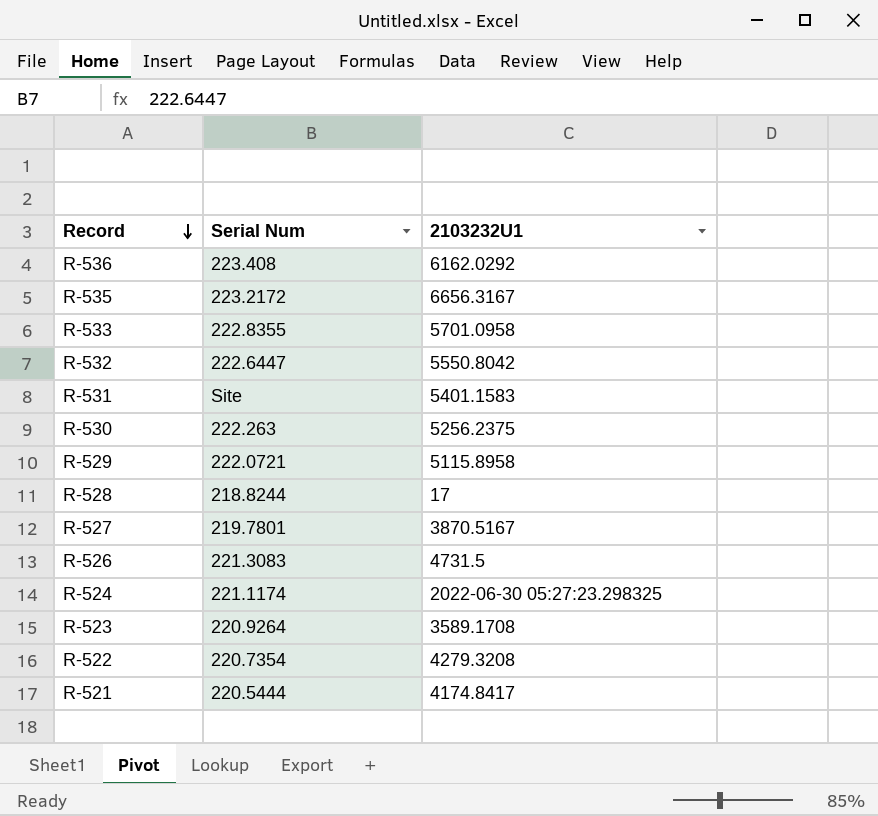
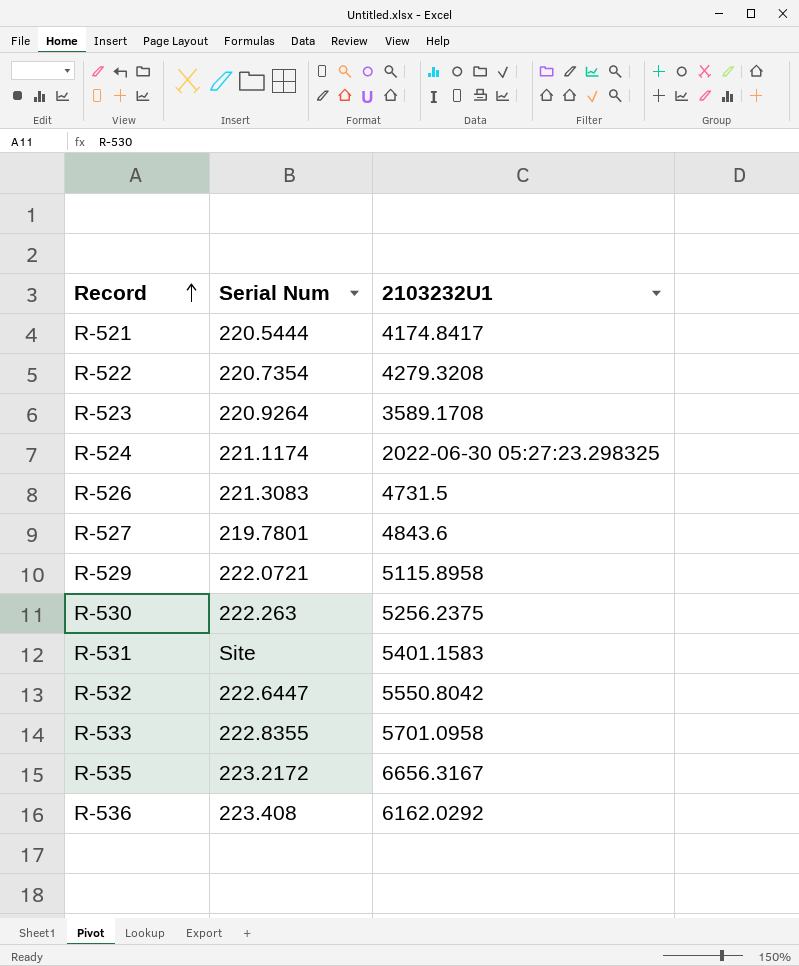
row order: Record descending -> Record ascending
row R-528: 218.8244 | 17 -> none
R-527 | 2103232U1: 3870.5167 -> 4843.6

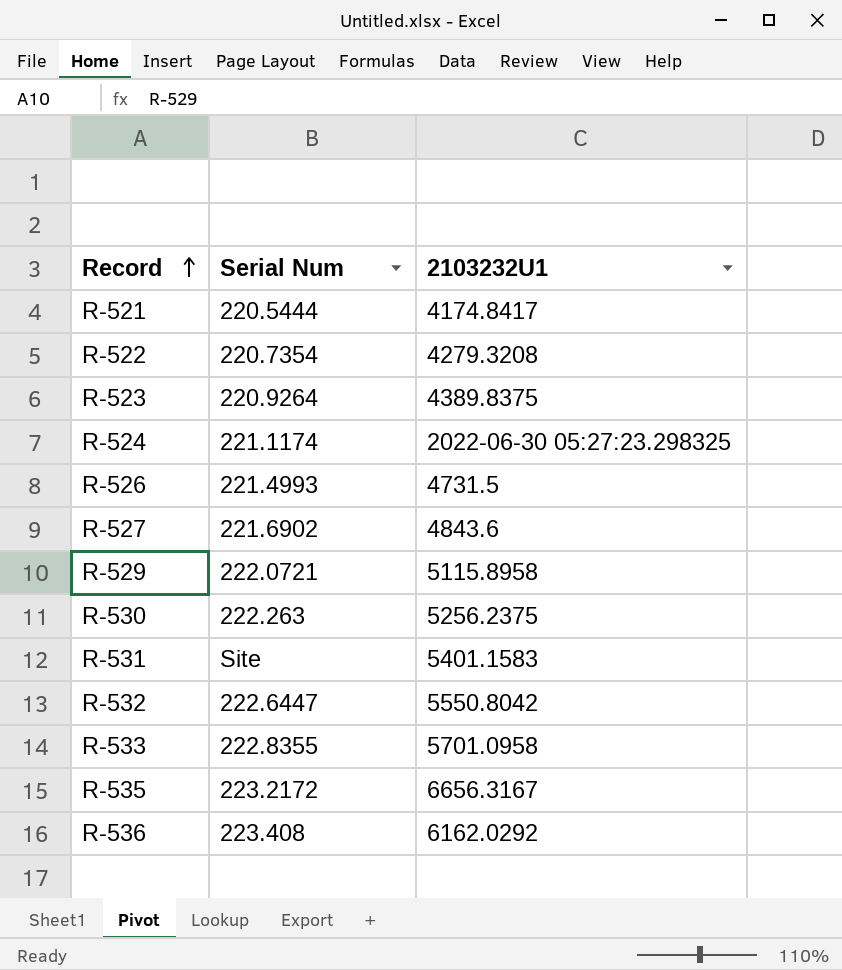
R-523 | 2103232U1: 3589.1708 -> 4389.8375
R-526 | Serial Num: 221.3083 -> 221.4993
R-527 | Serial Num: 219.7801 -> 221.6902

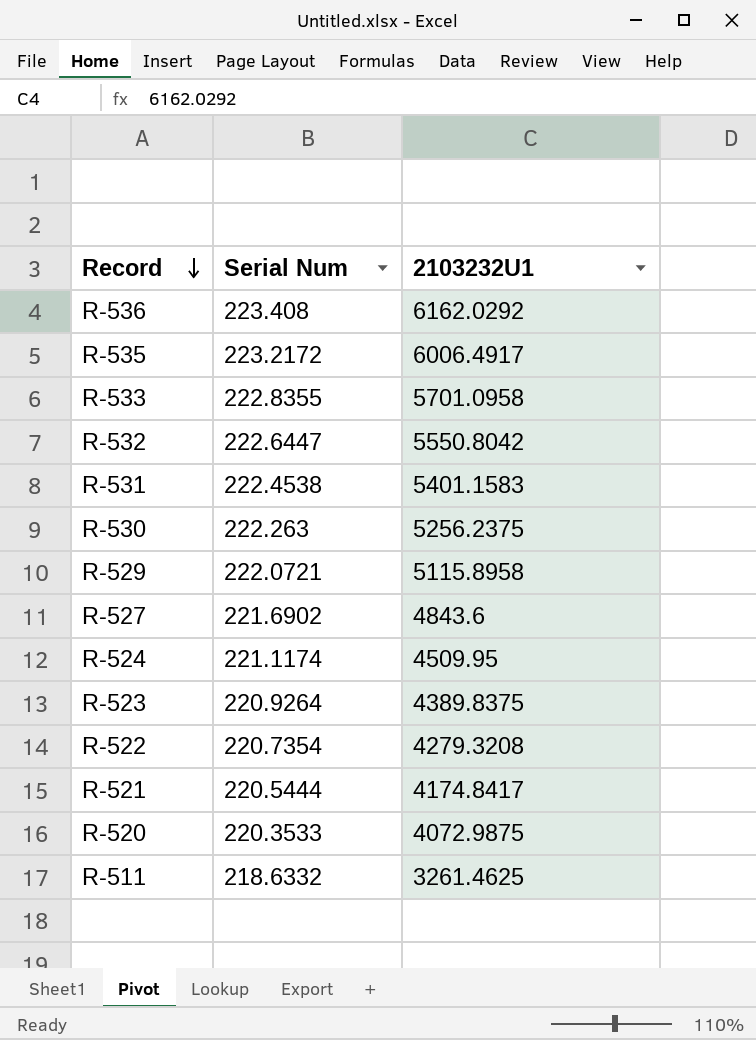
row order: Record ascending -> Record descending
row R-526: 221.4993 | 4731.5 -> none
R-535 | 2103232U1: 6656.3167 -> 6006.4917
R-531 | Serial Num: Site -> 222.4538
R-524 | 2103232U1: 2022-06-30 05:27:23.298325 -> 4509.95
row R-520: none -> 220.3533 | 4072.9875
row R-511: none -> 218.6332 | 3261.4625

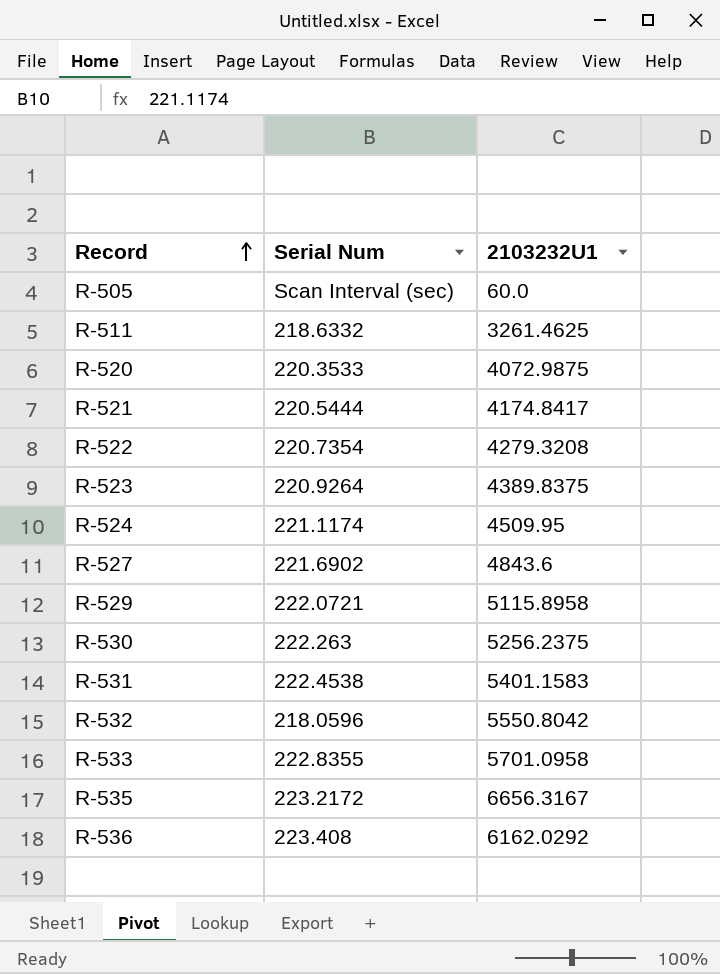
row order: Record descending -> Record ascending
row R-505: none -> Scan Interval (sec) | 60.0
R-532 | Serial Num: 222.6447 -> 218.0596
R-535 | 2103232U1: 6006.4917 -> 6656.3167

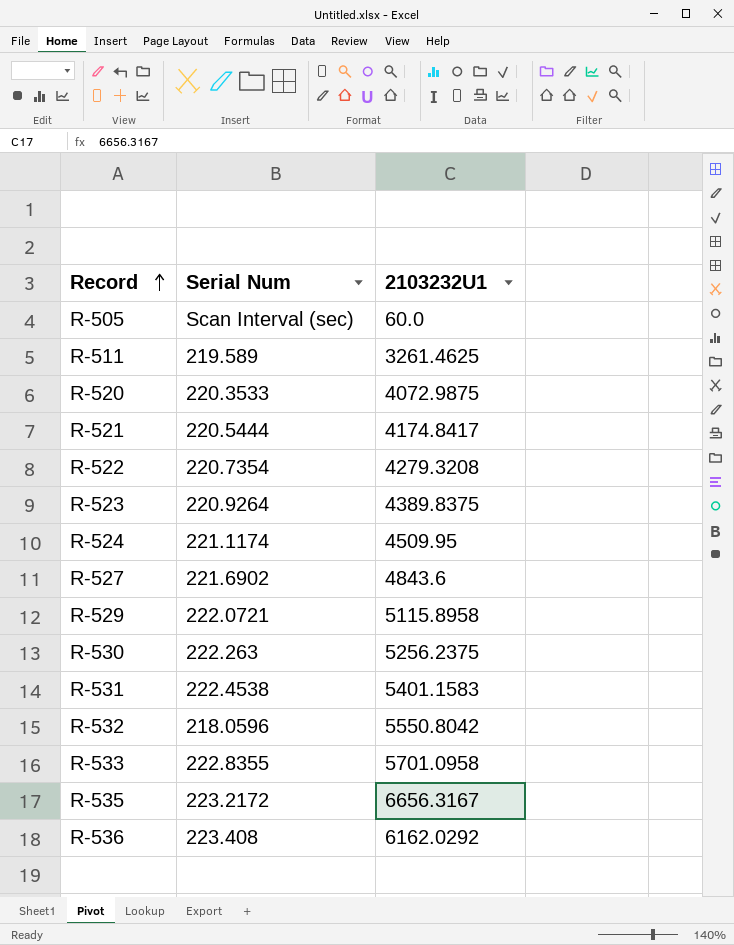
R-511 | Serial Num: 218.6332 -> 219.589

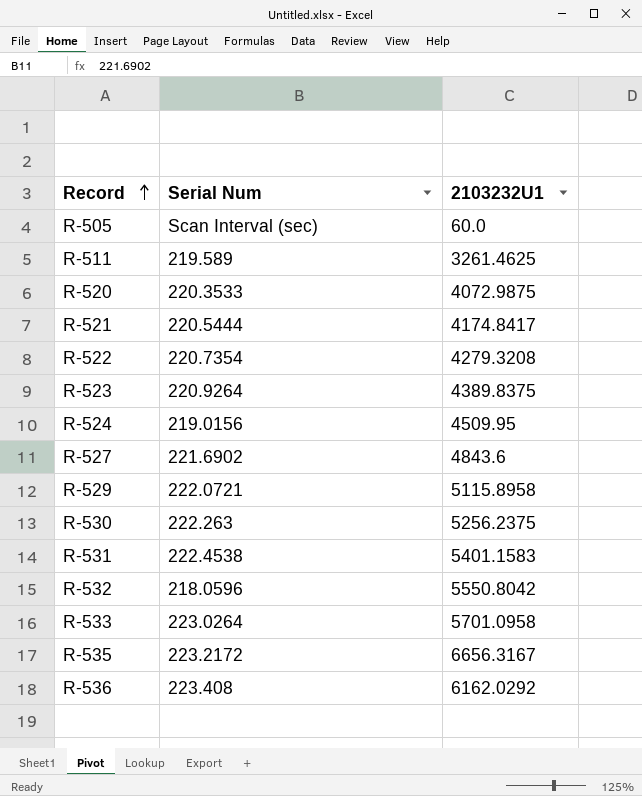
R-524 | Serial Num: 221.1174 -> 219.0156
R-533 | Serial Num: 222.8355 -> 223.0264

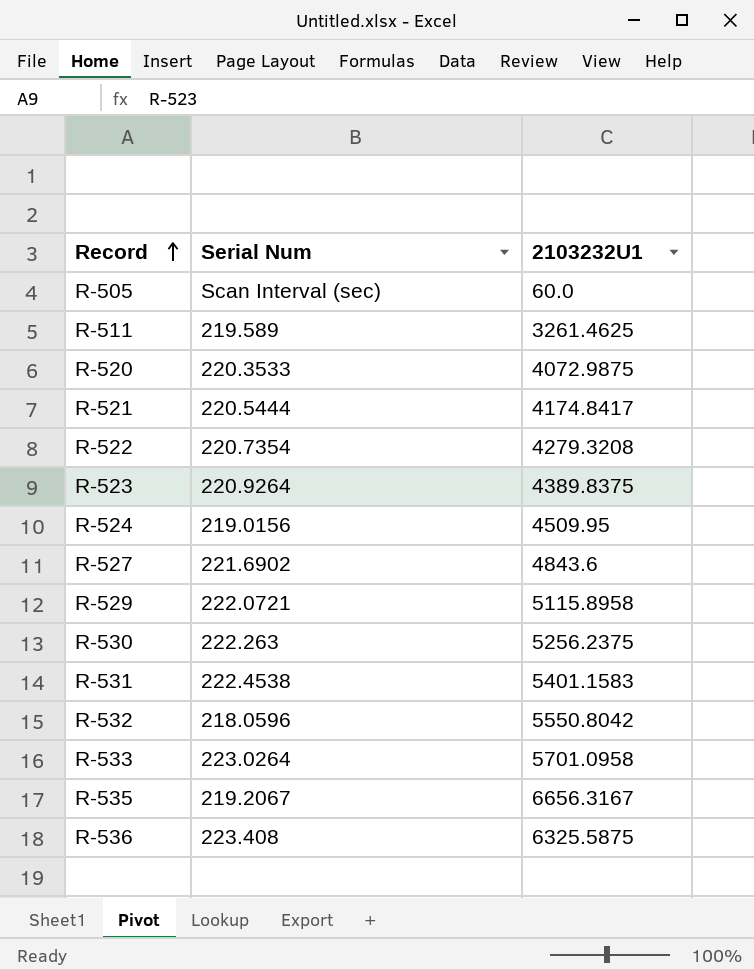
R-535 | Serial Num: 223.2172 -> 219.2067
R-536 | 2103232U1: 6162.0292 -> 6325.5875

